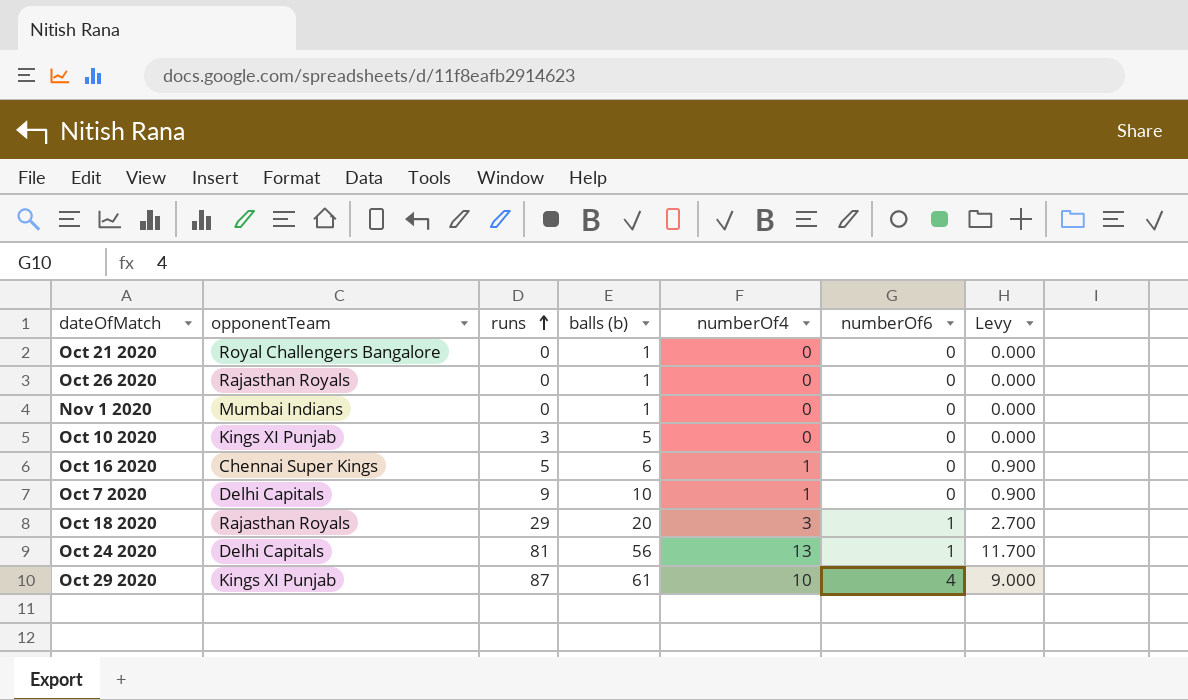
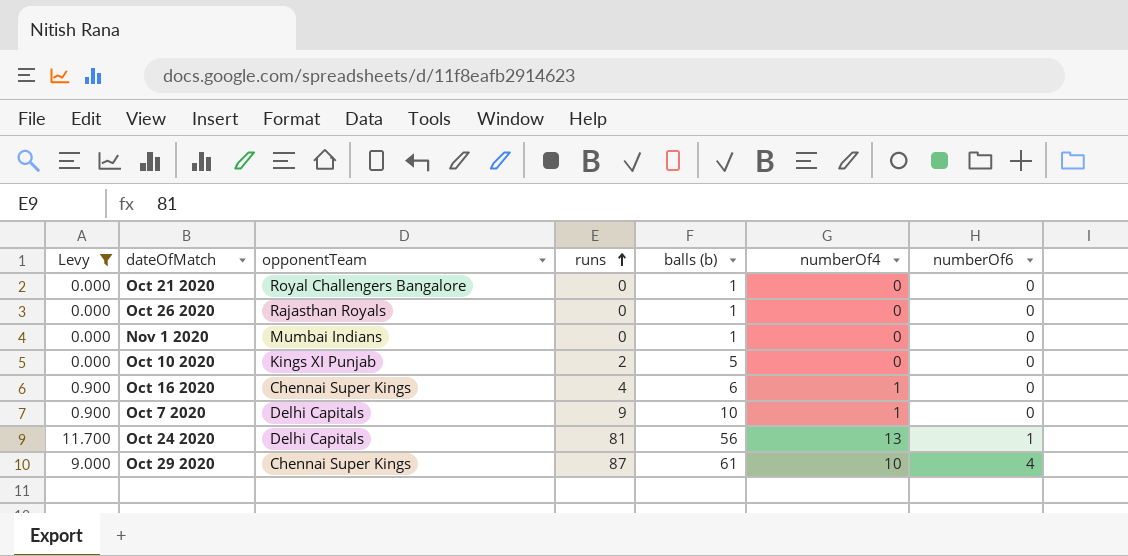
filter: none -> Levy != 2.700
column Levy | position: 7 -> 1
Oct 10 2020 | runs: 3 -> 2
Oct 16 2020 | runs: 5 -> 4
Oct 29 2020 | opponentTeam: Kings XI Punjab -> Chennai Super Kings

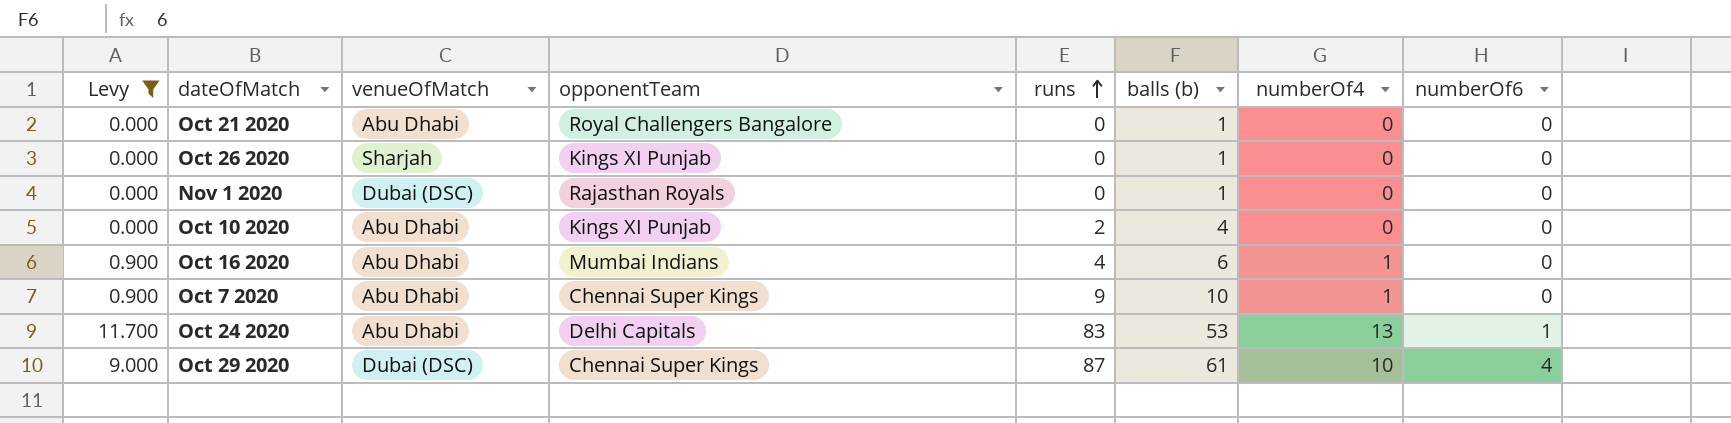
column venueOfMatch | position: none -> 3
Oct 26 2020 | opponentTeam: Rajasthan Royals -> Kings XI Punjab
Nov 1 2020 | opponentTeam: Mumbai Indians -> Rajasthan Royals
Oct 10 2020 | balls (b): 5 -> 4
Oct 16 2020 | opponentTeam: Chennai Super Kings -> Mumbai Indians
Oct 7 2020 | opponentTeam: Delhi Capitals -> Chennai Super Kings
Oct 24 2020 | runs: 81 -> 83
Oct 24 2020 | balls (b): 56 -> 53

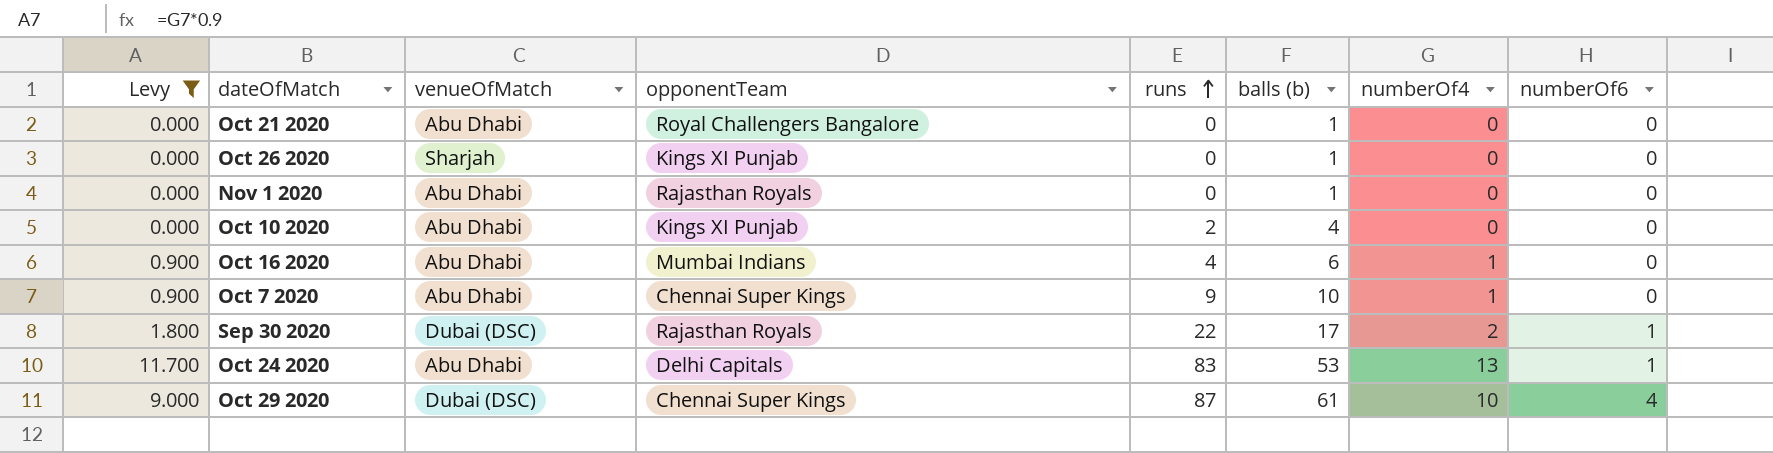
Nov 1 2020 | venueOfMatch: Dubai (DSC) -> Abu Dhabi
row Sep 30 2020: none -> 1.800 | Dubai (DSC) | Rajasthan Royals | 22 | 17 | 2 | 1

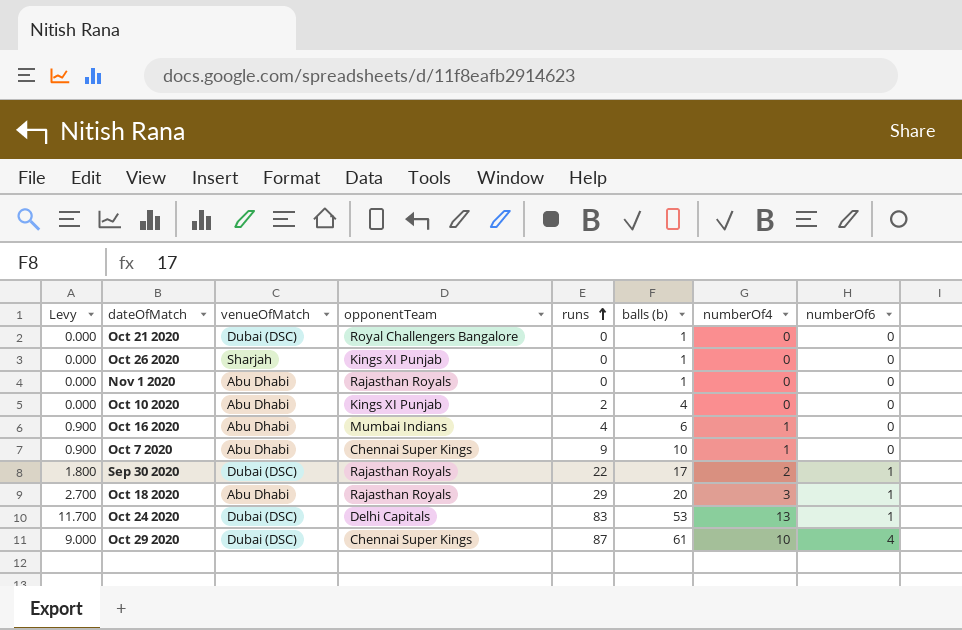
filter: Levy != 2.700 -> none
Oct 21 2020 | venueOfMatch: Abu Dhabi -> Dubai (DSC)
Oct 24 2020 | venueOfMatch: Abu Dhabi -> Dubai (DSC)

